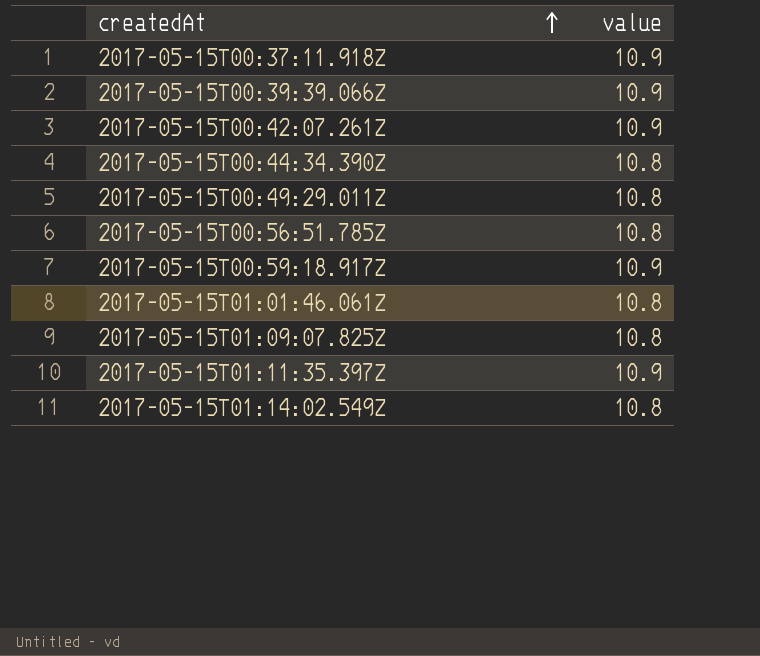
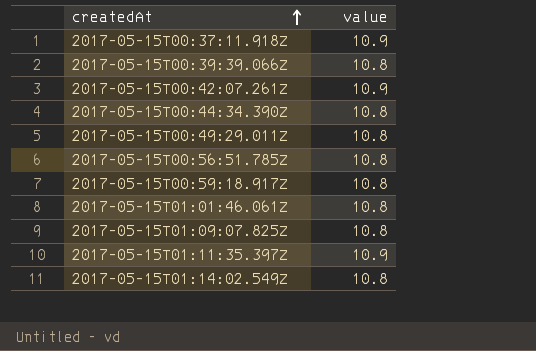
2017-05-15T00:39:39.066Z | value: 10.9 -> 10.8
2017-05-15T00:59:18.917Z | value: 10.9 -> 10.8

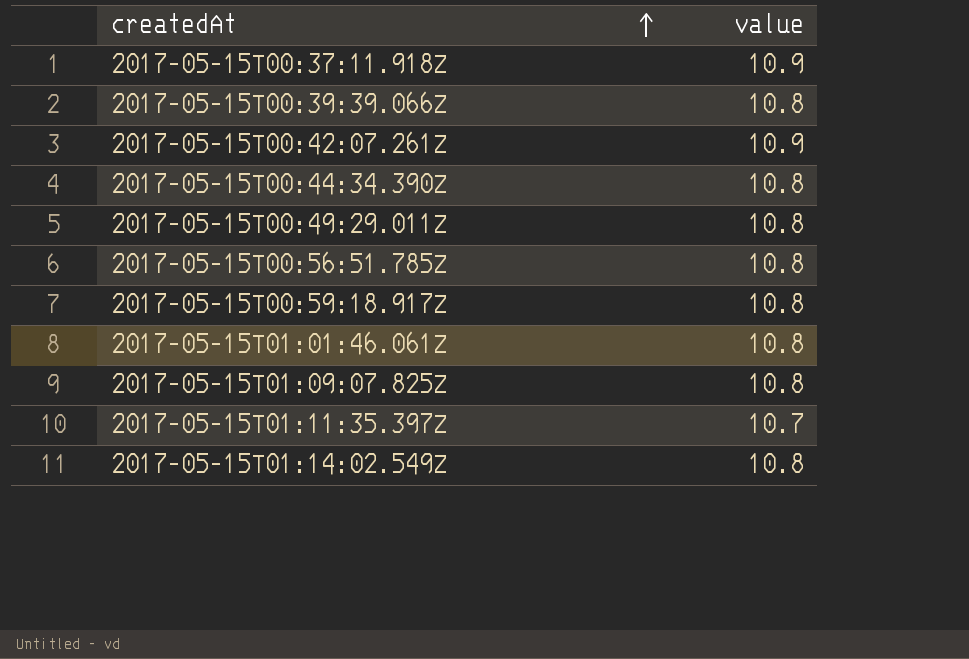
2017-05-15T01:11:35.397Z | value: 10.9 -> 10.7

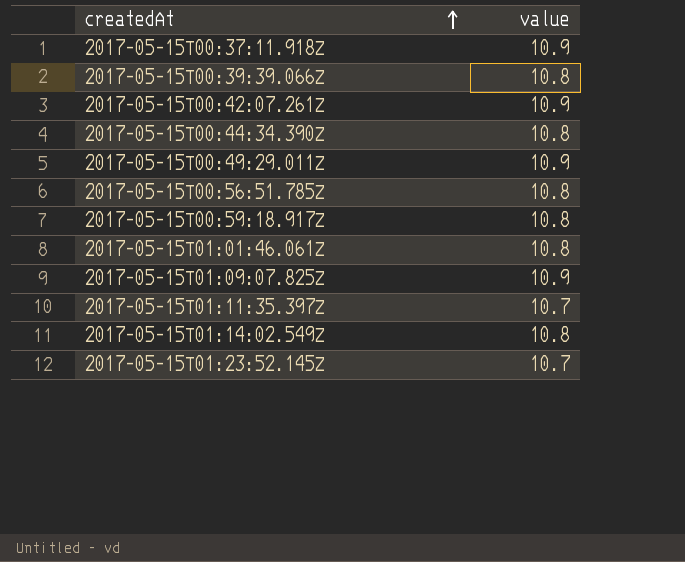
2017-05-15T00:49:29.011Z | value: 10.8 -> 10.9
2017-05-15T01:09:07.825Z | value: 10.8 -> 10.9
row 2017-05-15T01:23:52.145Z: none -> 10.7

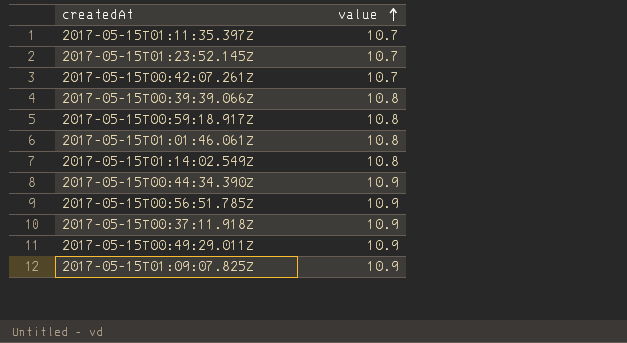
row order: createdAt ascending -> value ascending
2017-05-15T00:42:07.261Z | value: 10.9 -> 10.7
2017-05-15T00:44:34.390Z | value: 10.8 -> 10.9
2017-05-15T00:56:51.785Z | value: 10.8 -> 10.9

